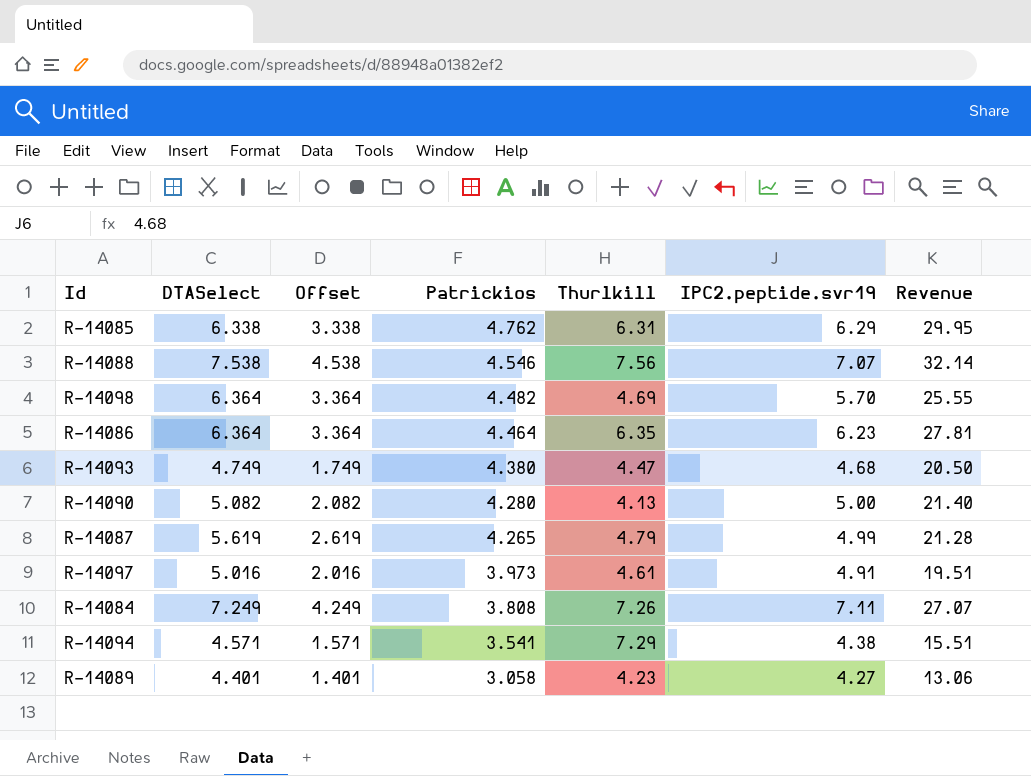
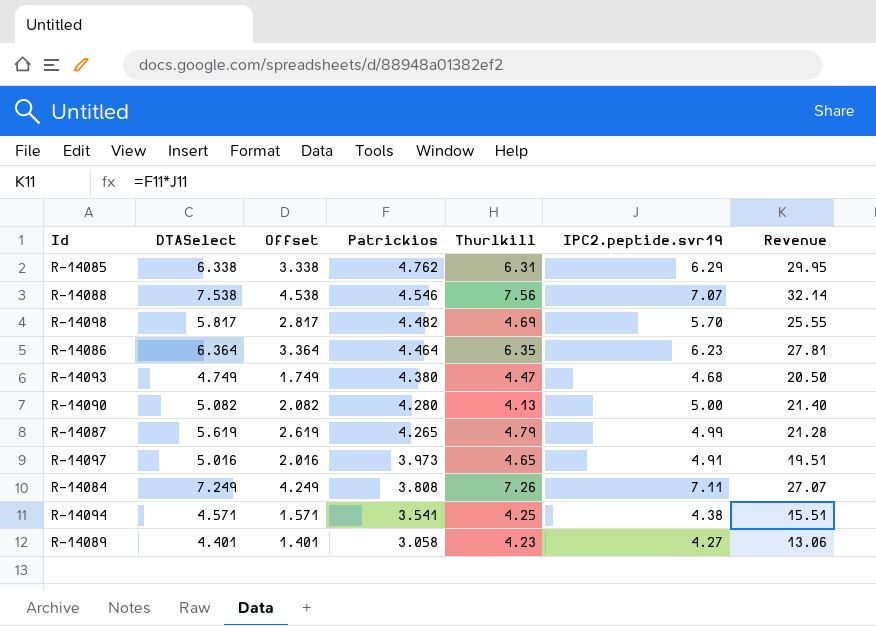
R-14098 | DTASelect: 6.364 -> 5.817
R-14098 | Offset: 3.364 -> 2.817
R-14097 | Thurlkill: 4.61 -> 4.65
R-14094 | Thurlkill: 7.29 -> 4.25

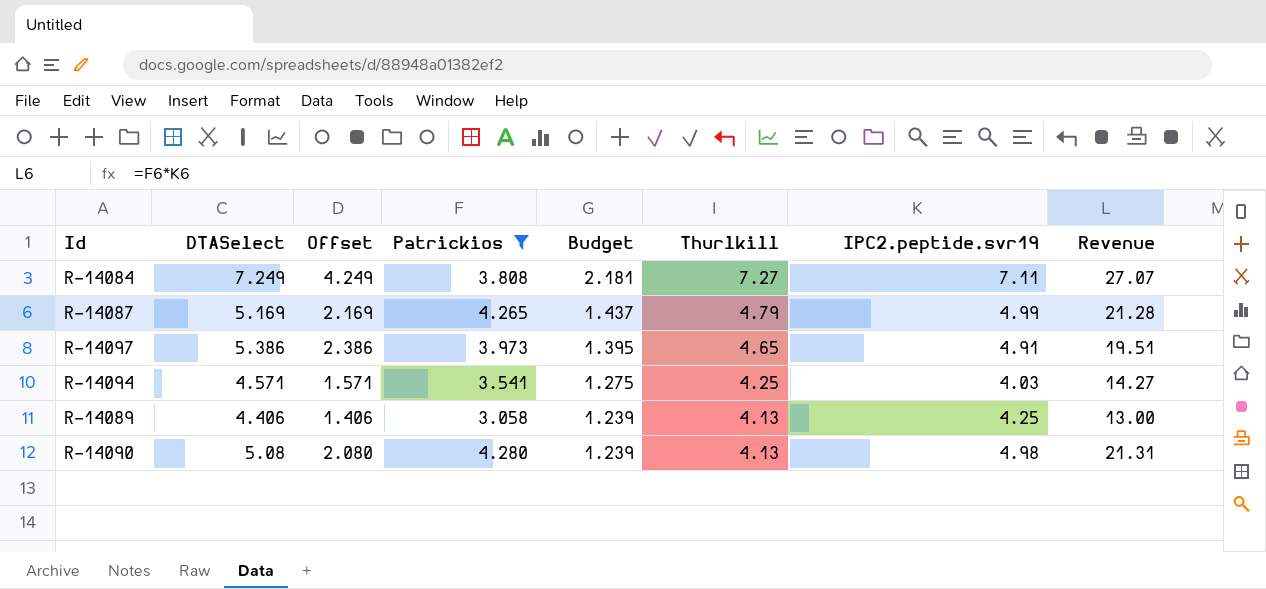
filter: none -> Patrickios <= 4.280
row order: Patrickios descending -> Budget descending
column Budget | formula: none -> [Thurlkill] * 0.3
R-14084 | Thurlkill: 7.26 -> 7.27
R-14087 | DTASelect: 5.619 -> 5.169
R-14087 | Offset: 2.619 -> 2.169
R-14097 | DTASelect: 5.016 -> 5.386
R-14097 | Offset: 2.016 -> 2.386
R-14094 | IPC2.peptide.svr19: 4.38 -> 4.03
R-14094 | Revenue: 15.51 -> 14.27
R-14089 | DTASelect: 4.401 -> 4.406
R-14089 | Offset: 1.401 -> 1.406
R-14089 | Thurlkill: 4.23 -> 4.13
R-14089 | IPC2.peptide.svr19: 4.27 -> 4.25
R-14089 | Revenue: 13.06 -> 13.00
R-14090 | DTASelect: 5.082 -> 5.08
R-14090 | Offset: 2.082 -> 2.080
R-14090 | IPC2.peptide.svr19: 5.00 -> 4.98
R-14090 | Revenue: 21.40 -> 21.31

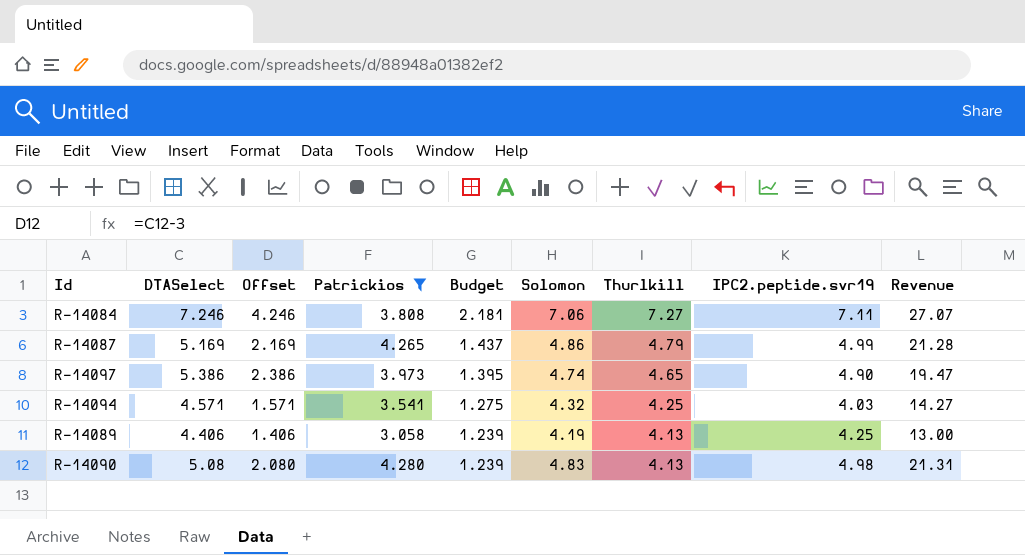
column Solomon | position: none -> 6
R-14084 | DTASelect: 7.249 -> 7.246
R-14084 | Offset: 4.249 -> 4.246
R-14097 | IPC2.peptide.svr19: 4.91 -> 4.90
R-14097 | Revenue: 19.51 -> 19.47

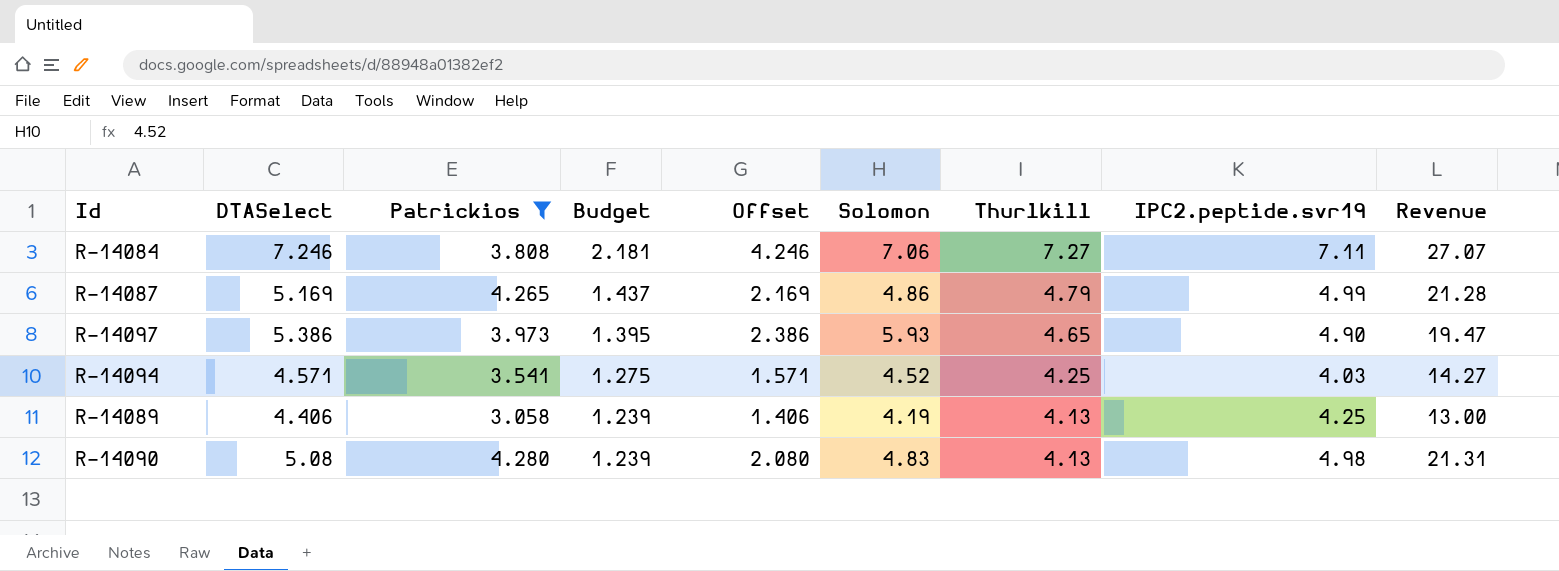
column Offset | position: 3 -> 5
R-14097 | Solomon: 4.74 -> 5.93
R-14094 | Solomon: 4.32 -> 4.52

